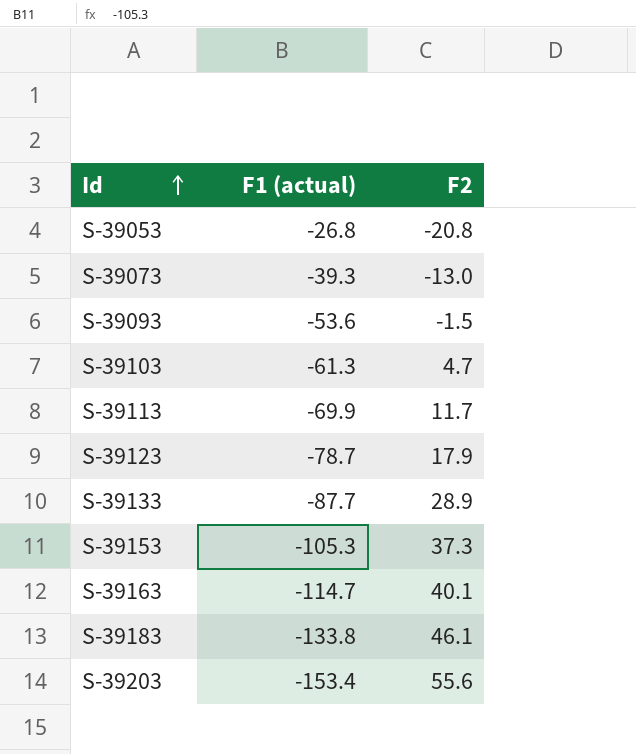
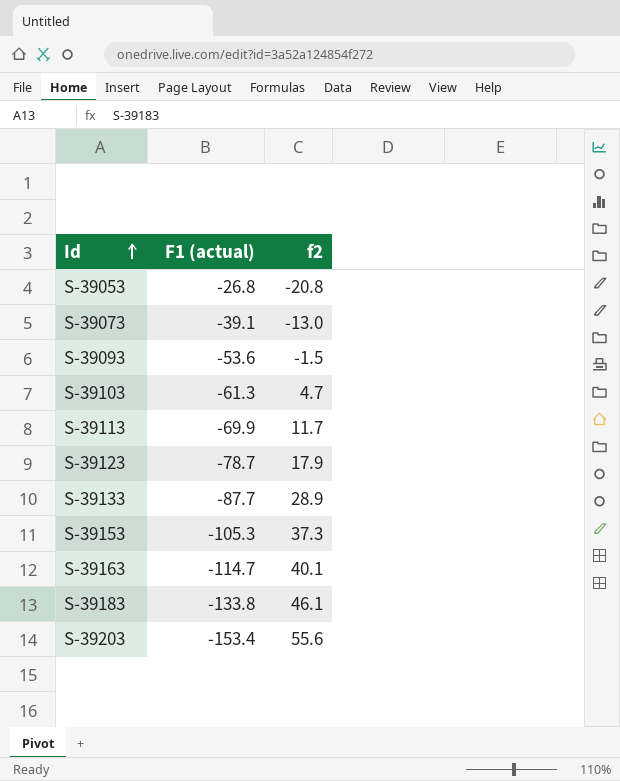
column name: F2 -> f2
S-39073 | F1 (actual): -39.3 -> -39.1

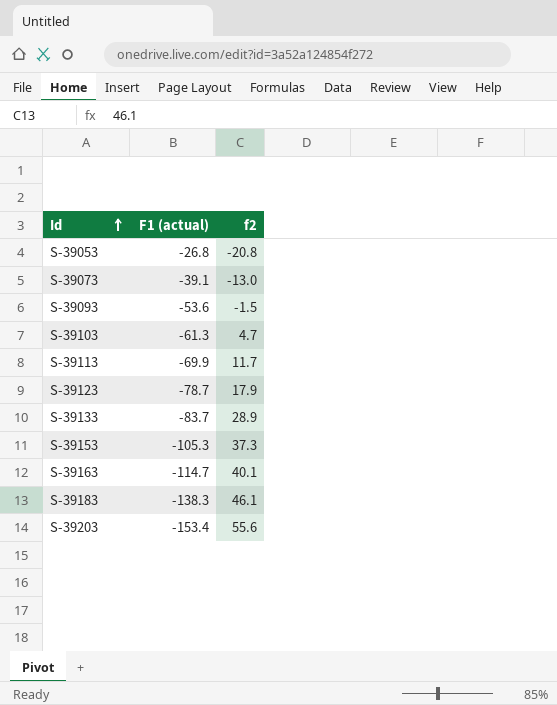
S-39133 | F1 (actual): -87.7 -> -83.7
S-39183 | F1 (actual): -133.8 -> -138.3

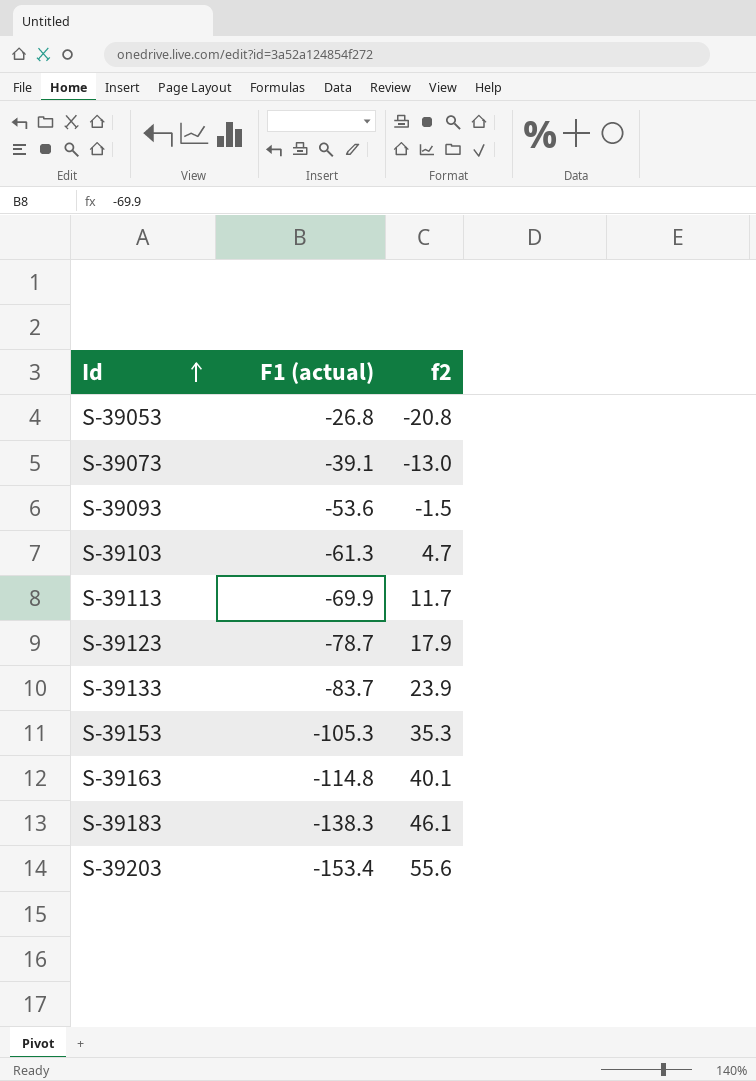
S-39133 | f2: 28.9 -> 23.9
S-39153 | f2: 37.3 -> 35.3
S-39163 | F1 (actual): -114.7 -> -114.8

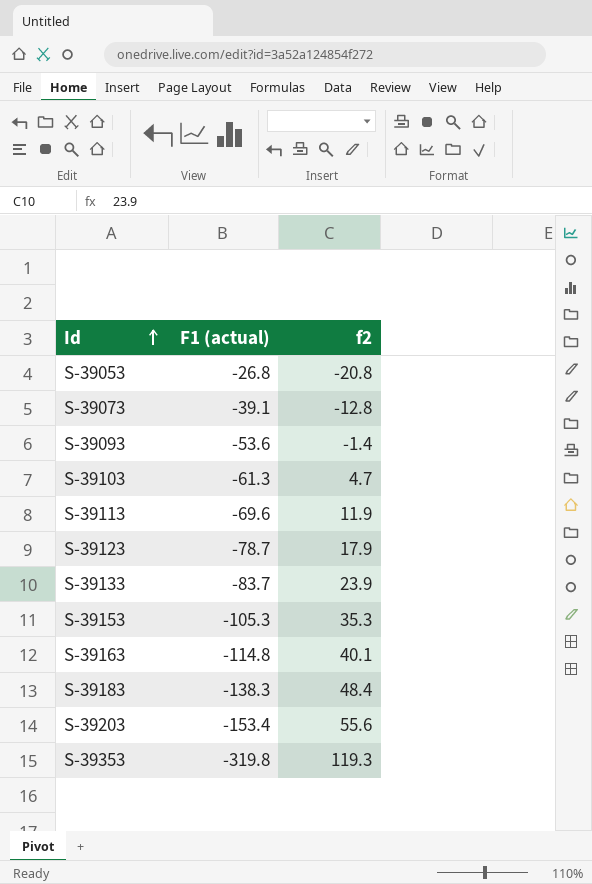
S-39073 | f2: -13.0 -> -12.8
S-39093 | f2: -1.5 -> -1.4
S-39113 | F1 (actual): -69.9 -> -69.6
S-39113 | f2: 11.7 -> 11.9
S-39183 | f2: 46.1 -> 48.4
row S-39353: none -> -319.8 | 119.3

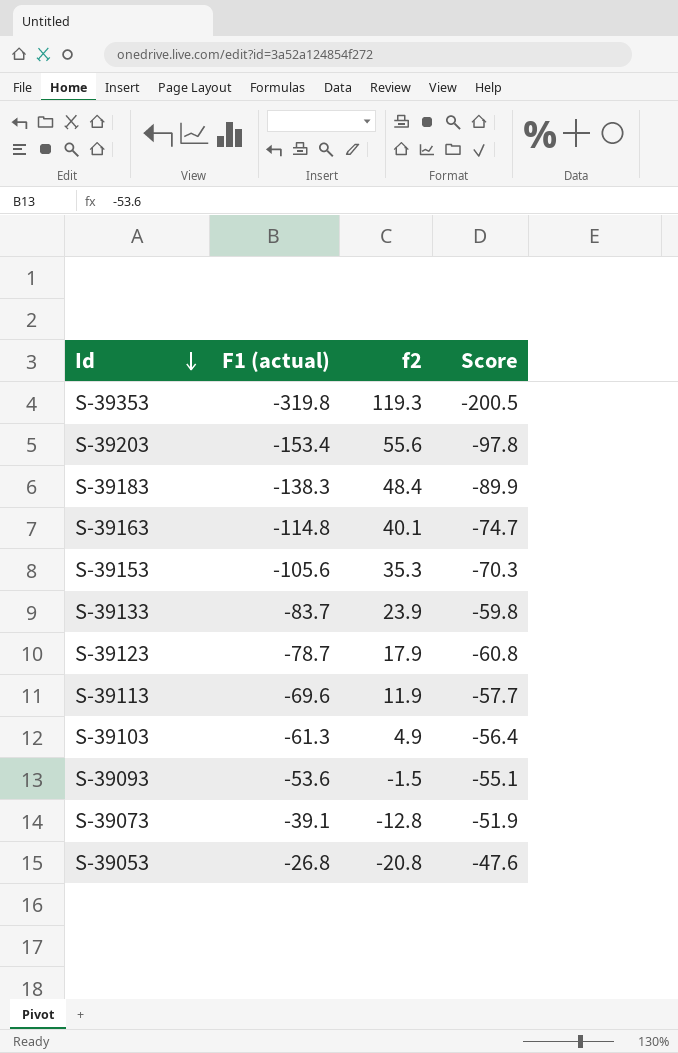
row order: Id ascending -> Id descending
column Score | formula: none -> [F1 (actual)] + [f2]
S-39153 | F1 (actual): -105.3 -> -105.6
S-39103 | f2: 4.7 -> 4.9
S-39093 | f2: -1.4 -> -1.5

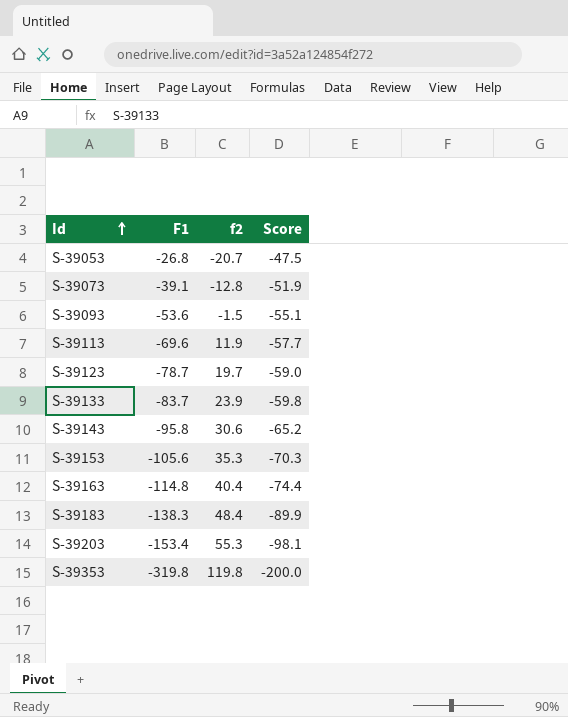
row order: Id descending -> Id ascending
column name: F1 (actual) -> F1
row S-39103: -61.3 | 4.9 | -56.4 -> none
S-39053 | f2: -20.8 -> -20.7
S-39053 | Score: -47.6 -> -47.5
S-39123 | f2: 17.9 -> 19.7
S-39123 | Score: -60.8 -> -59.0
row S-39143: none -> -95.8 | 30.6 | -65.2
S-39163 | f2: 40.1 -> 40.4
S-39163 | Score: -74.7 -> -74.4
S-39203 | f2: 55.6 -> 55.3
S-39203 | Score: -97.8 -> -98.1
S-39353 | f2: 119.3 -> 119.8
S-39353 | Score: -200.5 -> -200.0

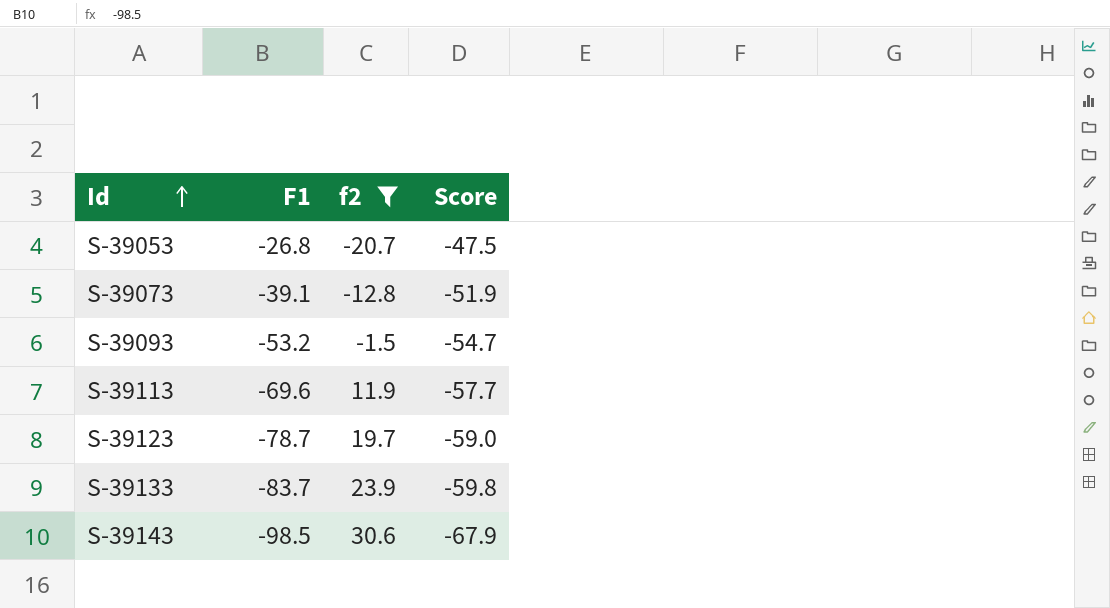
filter: none -> f2 <= 30.6
S-39093 | F1: -53.6 -> -53.2
S-39093 | Score: -55.1 -> -54.7
S-39143 | F1: -95.8 -> -98.5
S-39143 | Score: -65.2 -> -67.9

